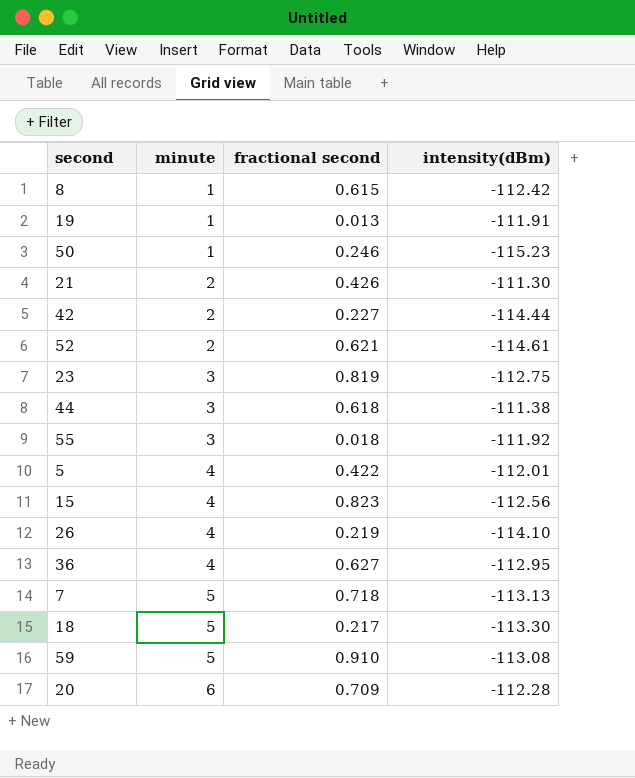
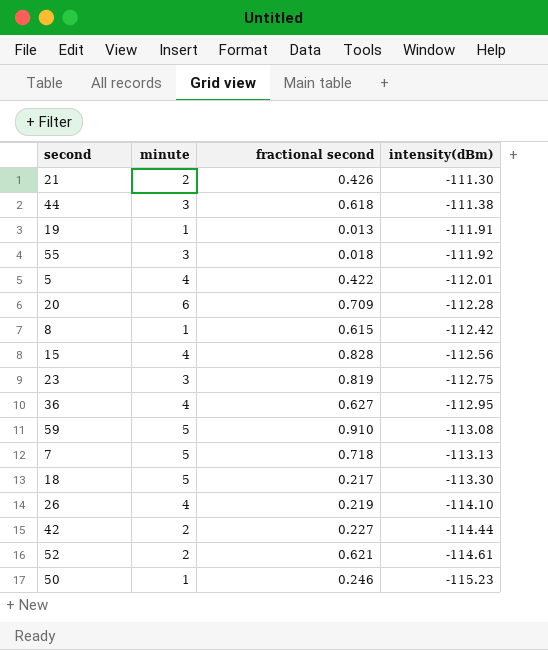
row order: minute ascending -> intensity(dBm) descending
15 | fractional second: 0.823 -> 0.828

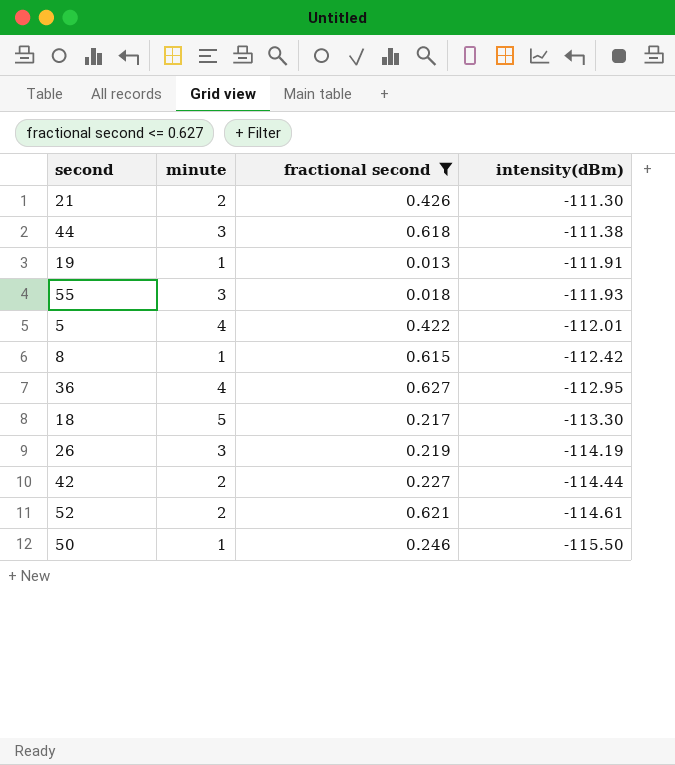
filter: none -> fractional second <= 0.627
55 | intensity(dBm): -111.92 -> -111.93
26 | minute: 4 -> 3
26 | intensity(dBm): -114.10 -> -114.19
50 | intensity(dBm): -115.23 -> -115.50

